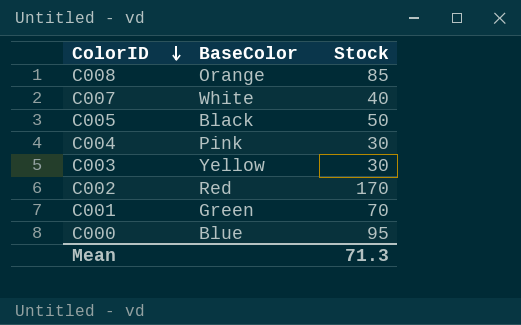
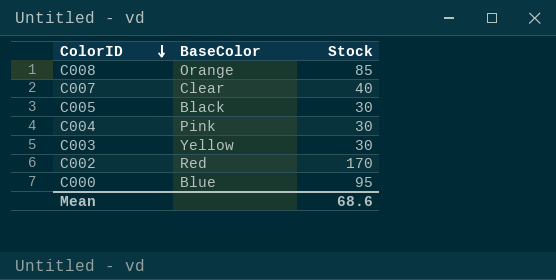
row C001: Green | 70 -> none
C007 | BaseColor: White -> Clear
C005 | Stock: 50 -> 30
Mean | Stock: 71.3 -> 68.6

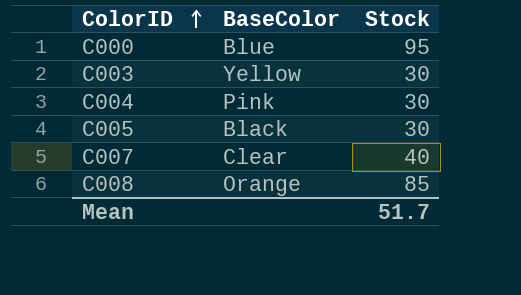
row order: ColorID descending -> ColorID ascending
row C002: Red | 170 -> none
Mean | Stock: 68.6 -> 51.7

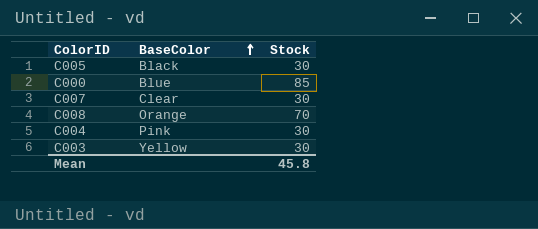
row order: ColorID ascending -> BaseColor ascending
C000 | Stock: 95 -> 85
C007 | Stock: 40 -> 30
C008 | Stock: 85 -> 70
Mean | Stock: 51.7 -> 45.8

